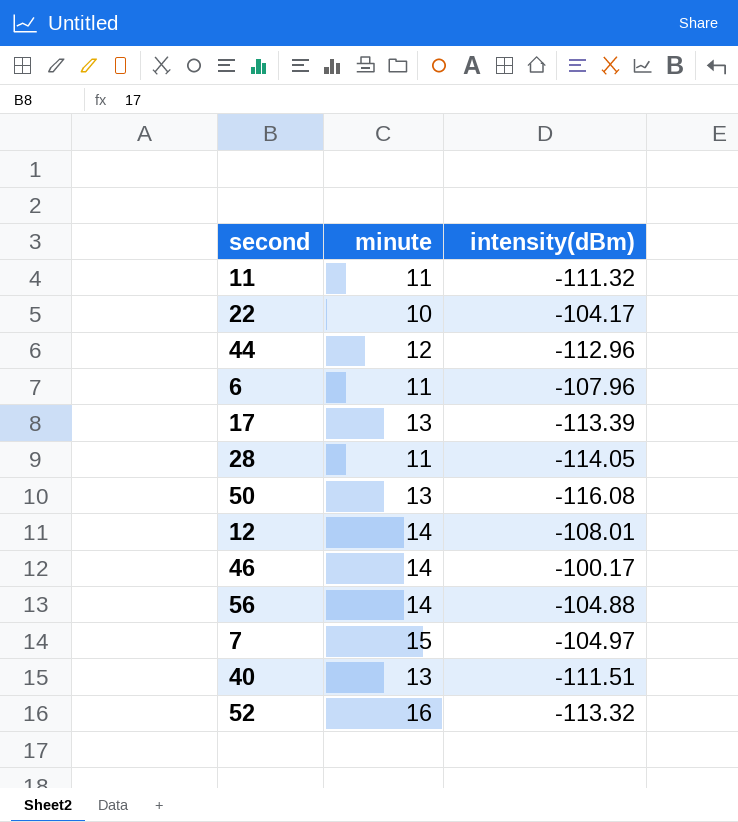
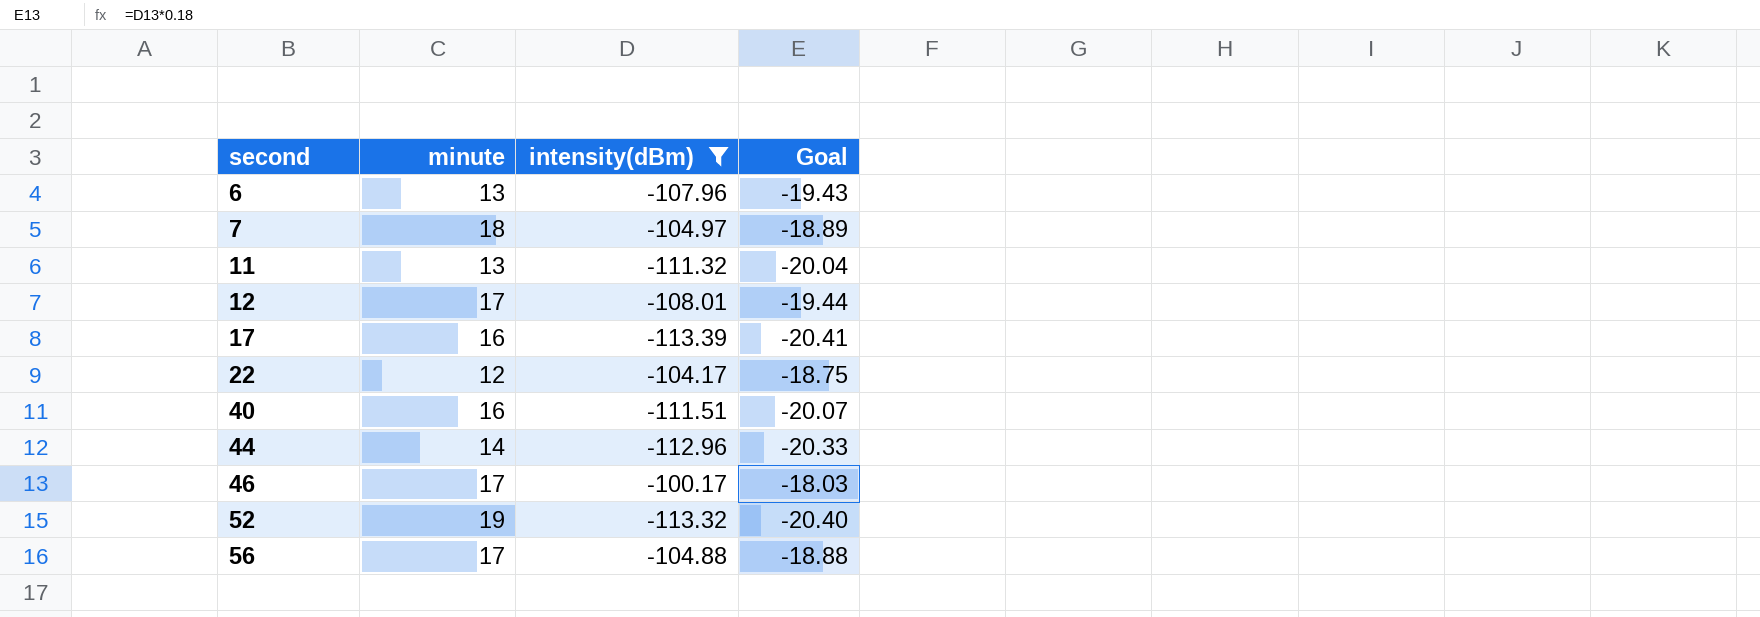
filter: none -> intensity(dBm) >= -113.39
row order: none -> second ascending
column Goal | formula: none -> [intensity(dBm)] * 0.18
6 | minute: 11 -> 13
7 | minute: 15 -> 18
11 | minute: 11 -> 13
12 | minute: 14 -> 17
17 | minute: 13 -> 16
22 | minute: 10 -> 12
40 | minute: 13 -> 16
44 | minute: 12 -> 14
46 | minute: 14 -> 17
52 | minute: 16 -> 19
56 | minute: 14 -> 17

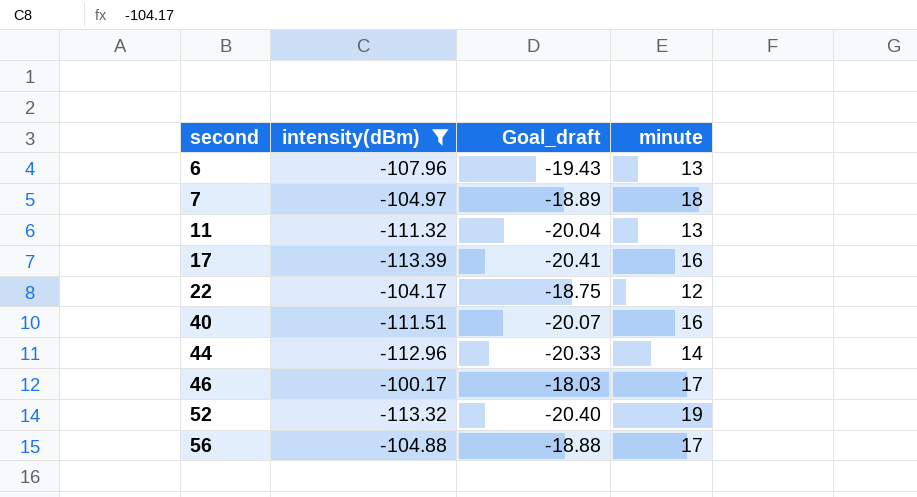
column name: Goal -> Goal_draft
column minute | position: 2 -> 4
row 12: 17 | -108.01 | -19.44 -> none

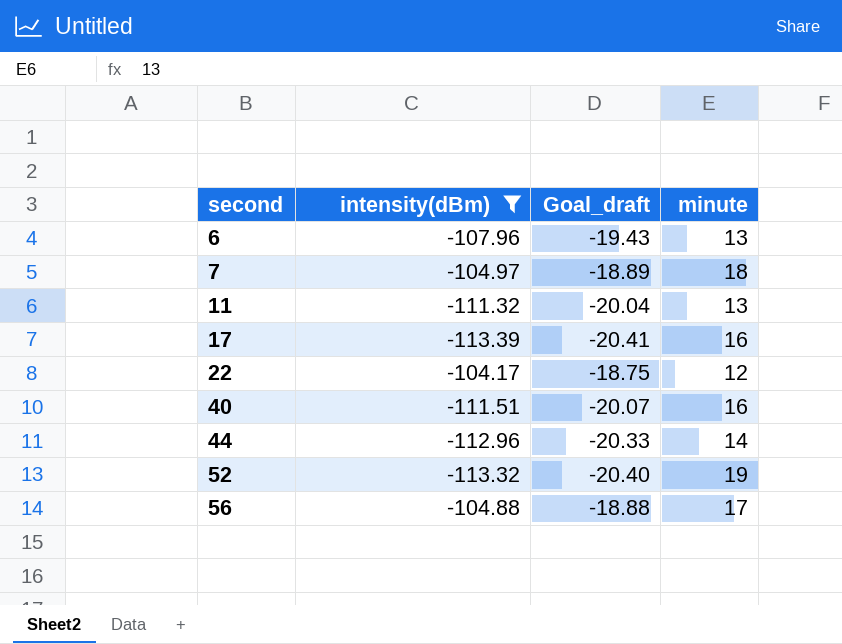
row 46: -100.17 | -18.03 | 17 -> none

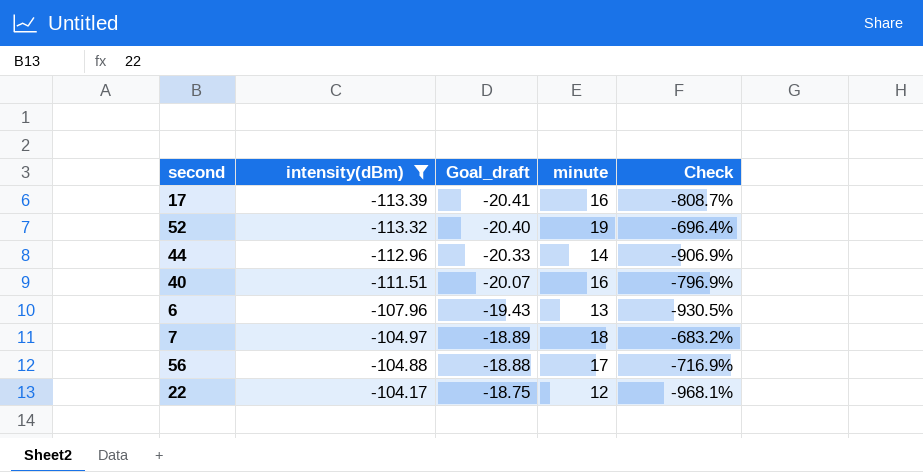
row order: second ascending -> intensity(dBm) ascending
column Check | formula: none -> ([intensity(dBm)] - [minute]) / [minute]
row 11: -111.32 | -20.04 | 13 -> none

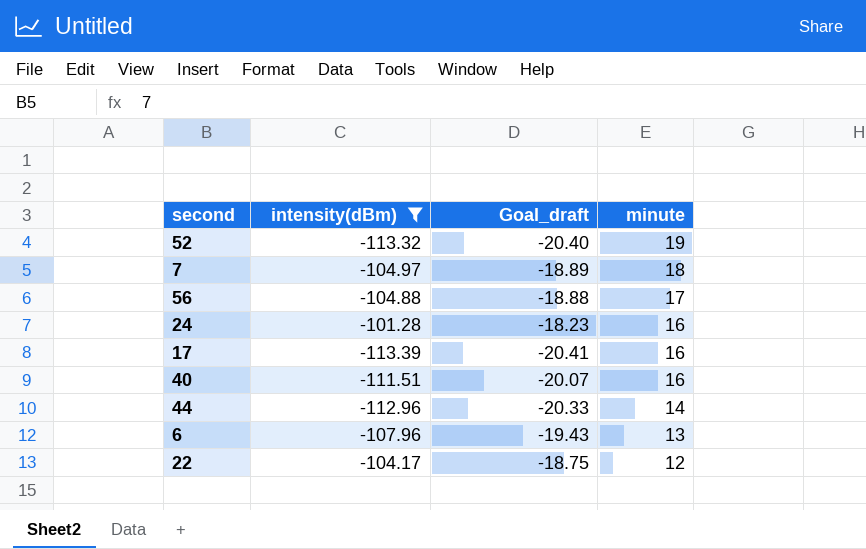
row order: intensity(dBm) ascending -> minute descending
column Check | formula: ([intensity(dBm)] - [minute]) / [minute] -> none
row 24: none -> -101.28 | -18.23 | 16

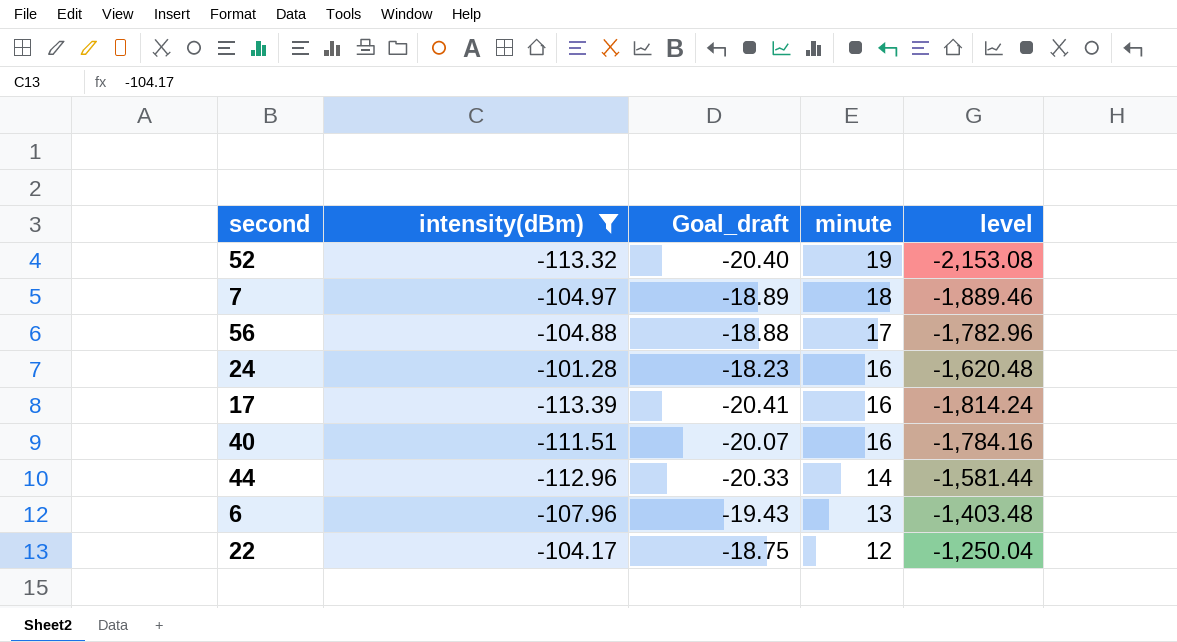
column level | formula: none -> [intensity(dBm)] * [minute]

